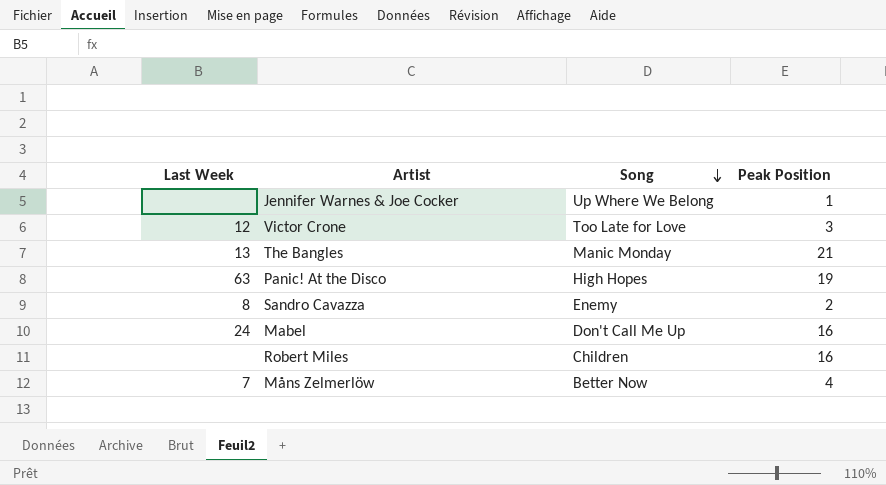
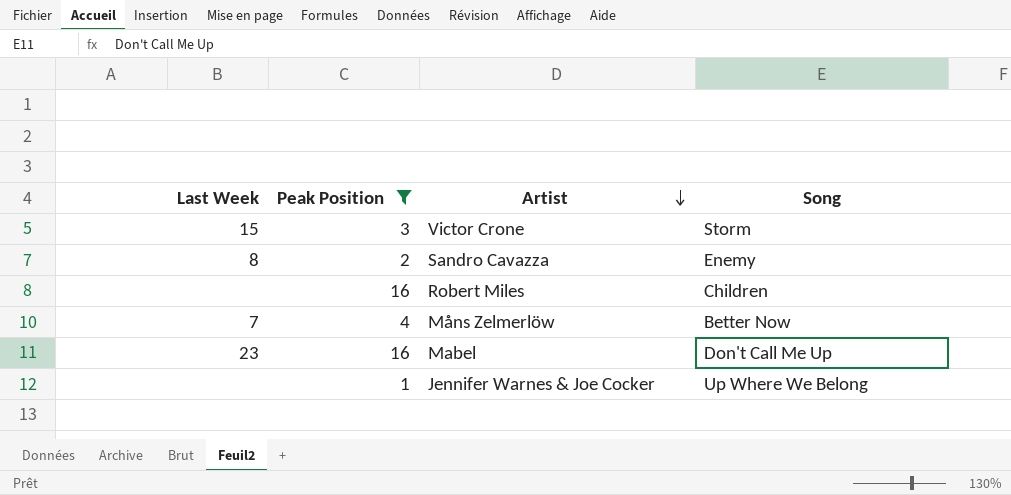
filter: none -> Peak Position <= 16
row order: Song descending -> Artist descending
column Peak Position | position: 4 -> 2
Victor Crone | Last Week: 12 -> 15
Victor Crone | Song: Too Late for Love -> Storm
Mabel | Last Week: 24 -> 23

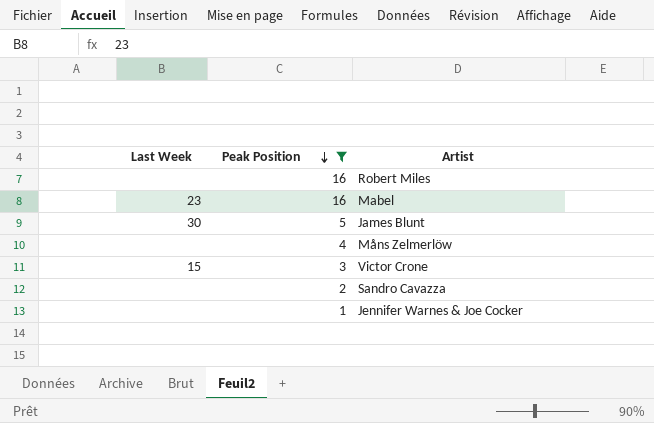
row order: Artist descending -> Peak Position descending
column Song | position: 4 -> none
row James Blunt: none -> 30 | 5
Måns Zelmerlöw | Last Week: 7 -> none
Sandro Cavazza | Last Week: 8 -> none

